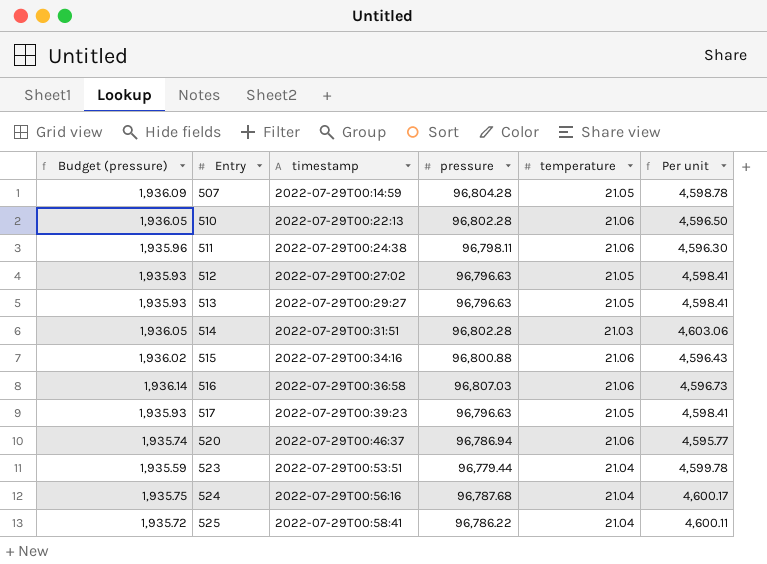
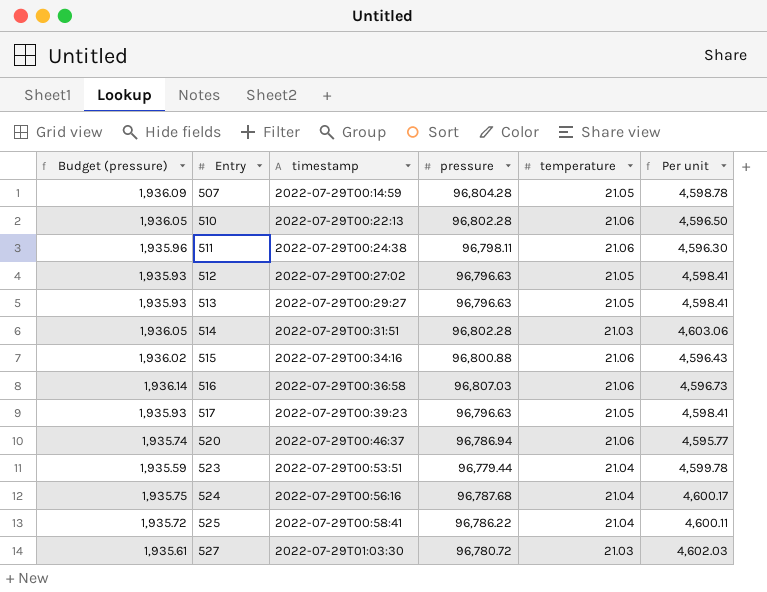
row 527: none -> 1,935.61 | 2022-07-29T01:03:30 | 96,780.72 | 21.03 | 4,602.03

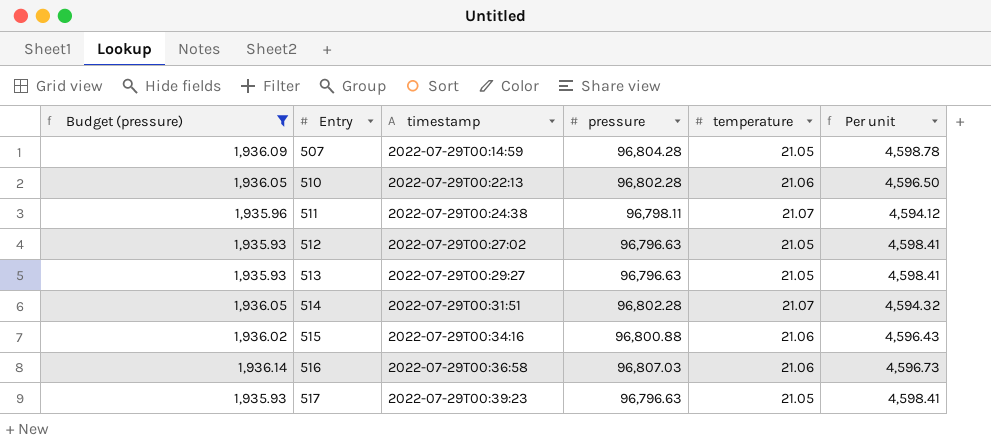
filter: none -> Budget (pressure) >= 1,935.93
511 | temperature: 21.06 -> 21.07
511 | Per unit: 4,596.30 -> 4,594.12
514 | temperature: 21.03 -> 21.07
514 | Per unit: 4,603.06 -> 4,594.32

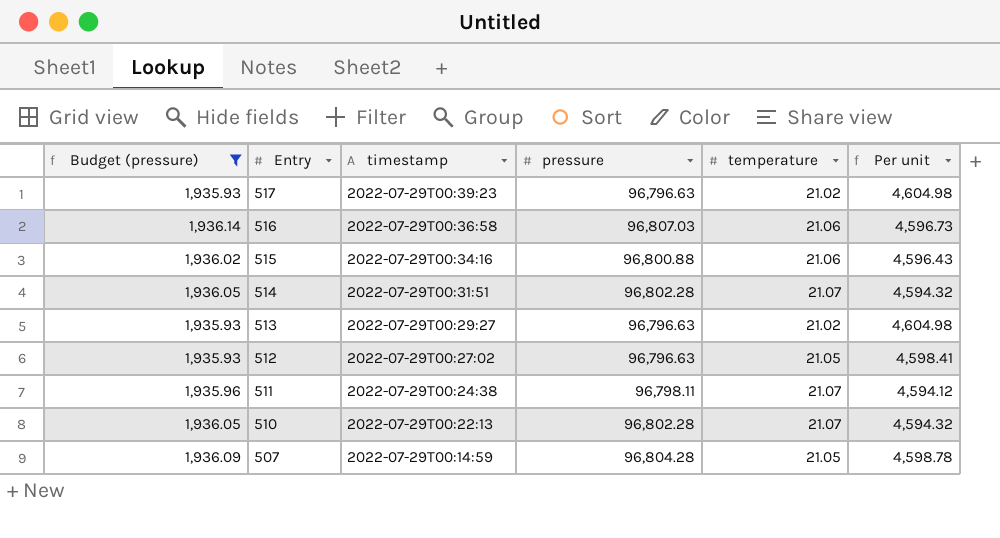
row order: Entry ascending -> Entry descending
517 | temperature: 21.05 -> 21.02
517 | Per unit: 4,598.41 -> 4,604.98
513 | temperature: 21.05 -> 21.02
513 | Per unit: 4,598.41 -> 4,604.98
510 | temperature: 21.06 -> 21.07
510 | Per unit: 4,596.50 -> 4,594.32

